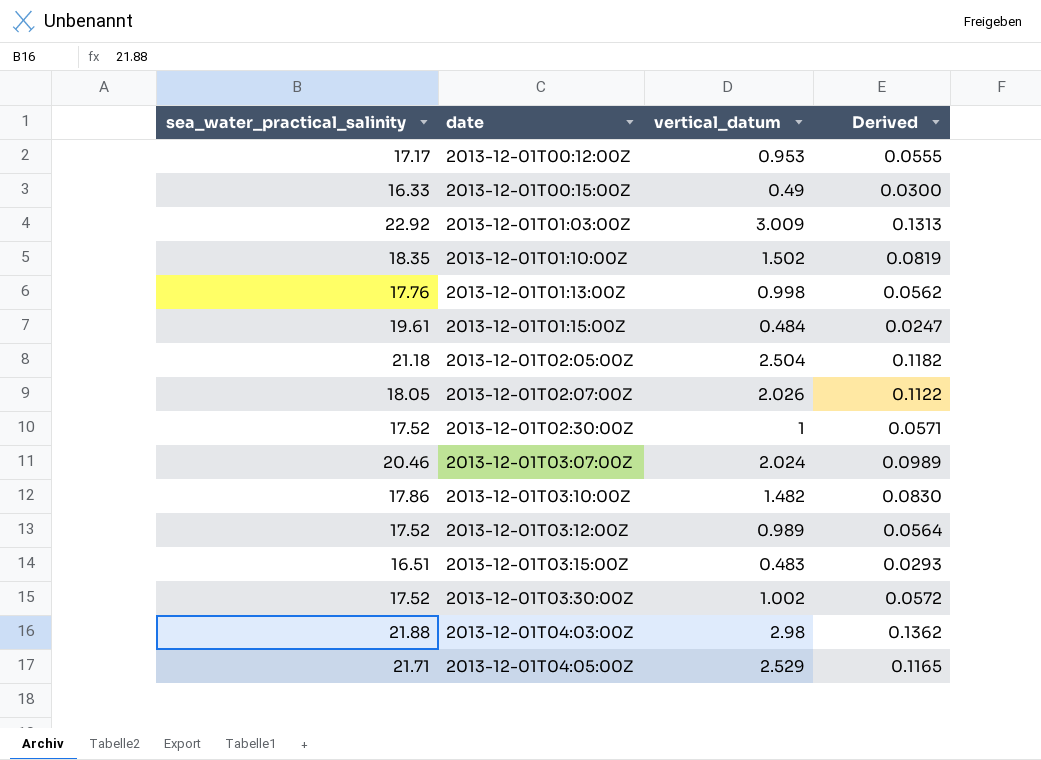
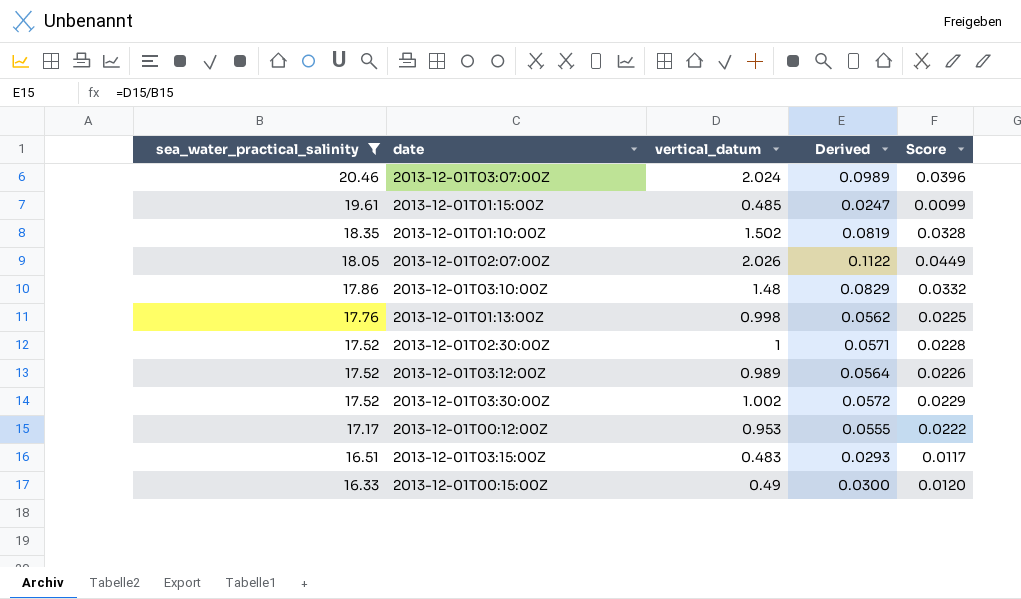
filter: none -> sea_water_practical_salinity <= 20.46
row order: date ascending -> sea_water_practical_salinity descending
column Score | formula: none -> [Derived] * 0.4
2013-12-01T01:15:00Z | vertical_datum: 0.484 -> 0.485
2013-12-01T03:10:00Z | vertical_datum: 1.482 -> 1.48
2013-12-01T03:10:00Z | Derived: 0.0830 -> 0.0829

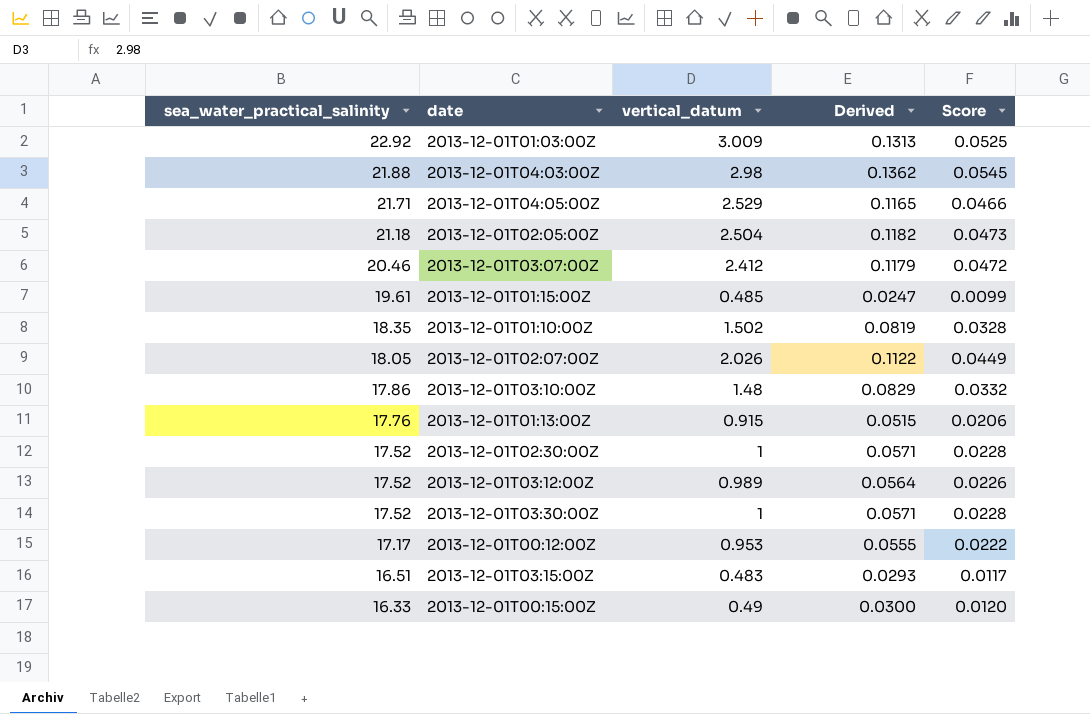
filter: sea_water_practical_salinity <= 20.46 -> none
2013-12-01T03:07:00Z | vertical_datum: 2.024 -> 2.412
2013-12-01T03:07:00Z | Derived: 0.0989 -> 0.1179
2013-12-01T03:07:00Z | Score: 0.0396 -> 0.0472
2013-12-01T01:13:00Z | vertical_datum: 0.998 -> 0.915
2013-12-01T01:13:00Z | Derived: 0.0562 -> 0.0515
2013-12-01T01:13:00Z | Score: 0.0225 -> 0.0206
2013-12-01T03:30:00Z | vertical_datum: 1.002 -> 1
2013-12-01T03:30:00Z | Derived: 0.0572 -> 0.0571
2013-12-01T03:30:00Z | Score: 0.0229 -> 0.0228

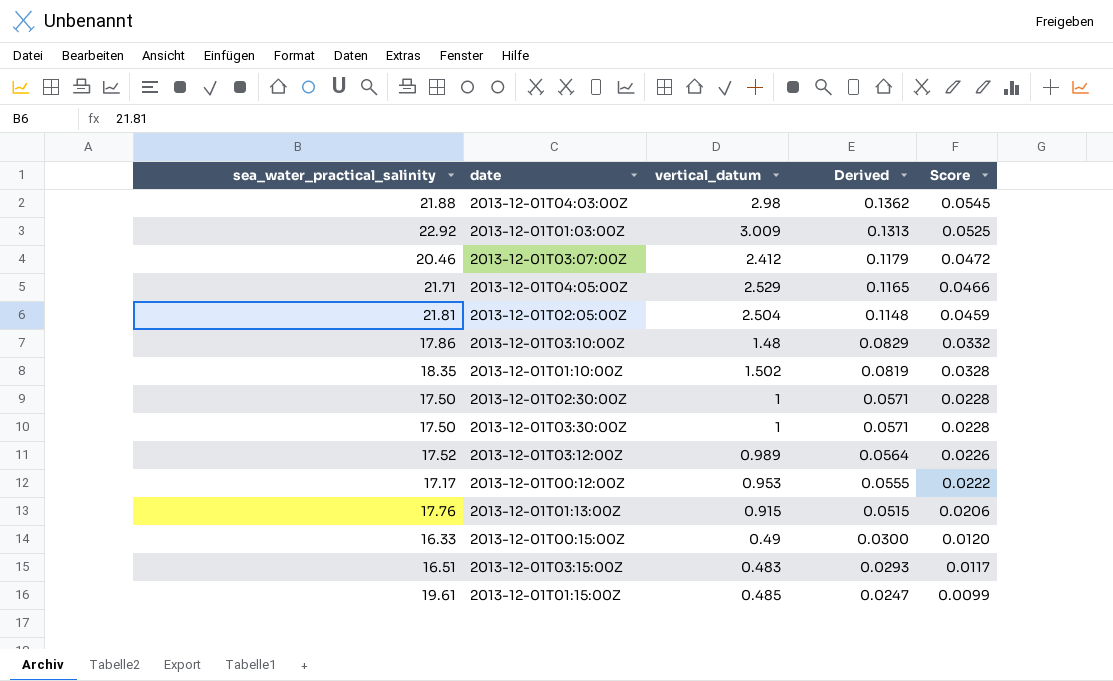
row order: sea_water_practical_salinity descending -> Derived descending
row 2013-12-01T02:07:00Z: 18.05 | 2.026 | 0.1122 | 0.0449 -> none
2013-12-01T02:05:00Z | sea_water_practical_salinity: 21.18 -> 21.81
2013-12-01T02:05:00Z | Derived: 0.1182 -> 0.1148
2013-12-01T02:05:00Z | Score: 0.0473 -> 0.0459
2013-12-01T02:30:00Z | sea_water_practical_salinity: 17.52 -> 17.50
2013-12-01T03:30:00Z | sea_water_practical_salinity: 17.52 -> 17.50

